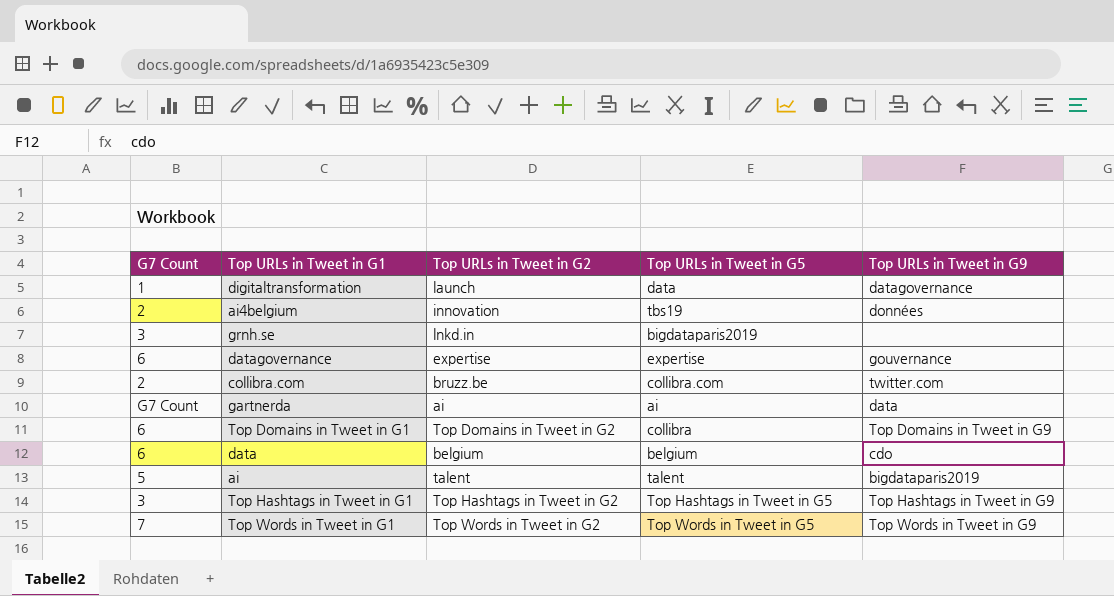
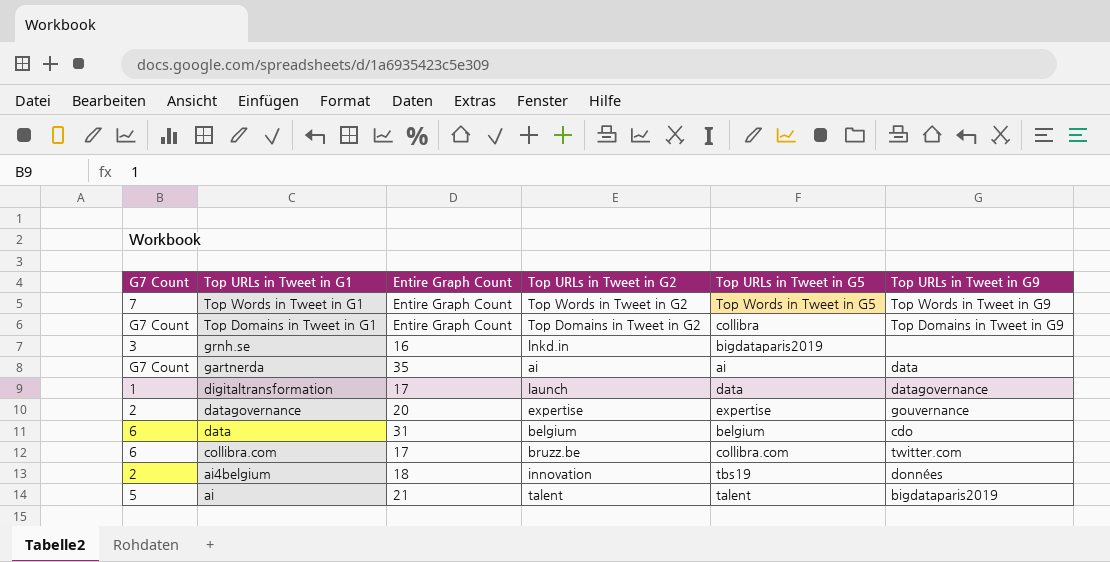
row order: none -> Top URLs in Tweet in G1 descending
column Entire Graph Count | position: none -> 3
row Top Hashtags in Tweet in G1: 3 | Top Hashtags in Tweet in G2 | Top Hashtags in Tweet in G5 | Top Hashtags in Tweet in G9 -> none
Top Domains in Tweet in G1 | G7 Count: 6 -> G7 Count
datagovernance | G7 Count: 6 -> 2
collibra.com | G7 Count: 2 -> 6

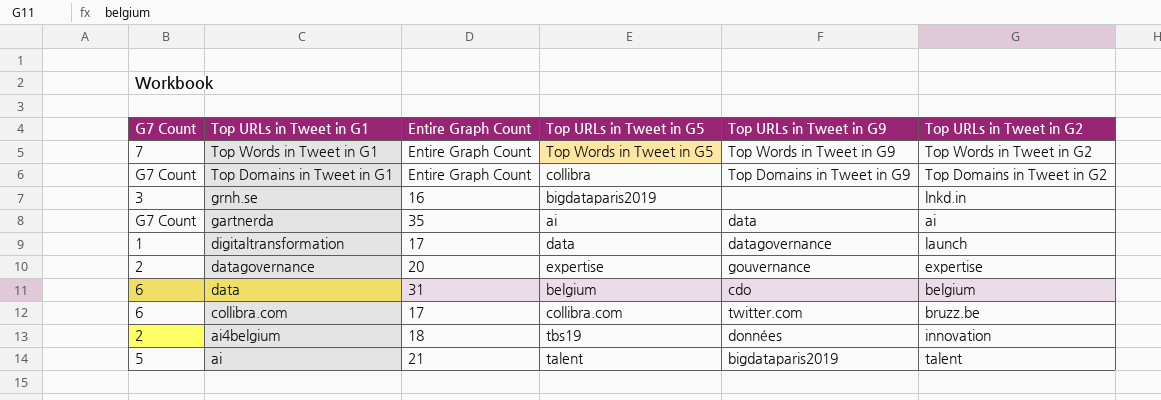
column Top URLs in Tweet in G2 | position: 4 -> 6

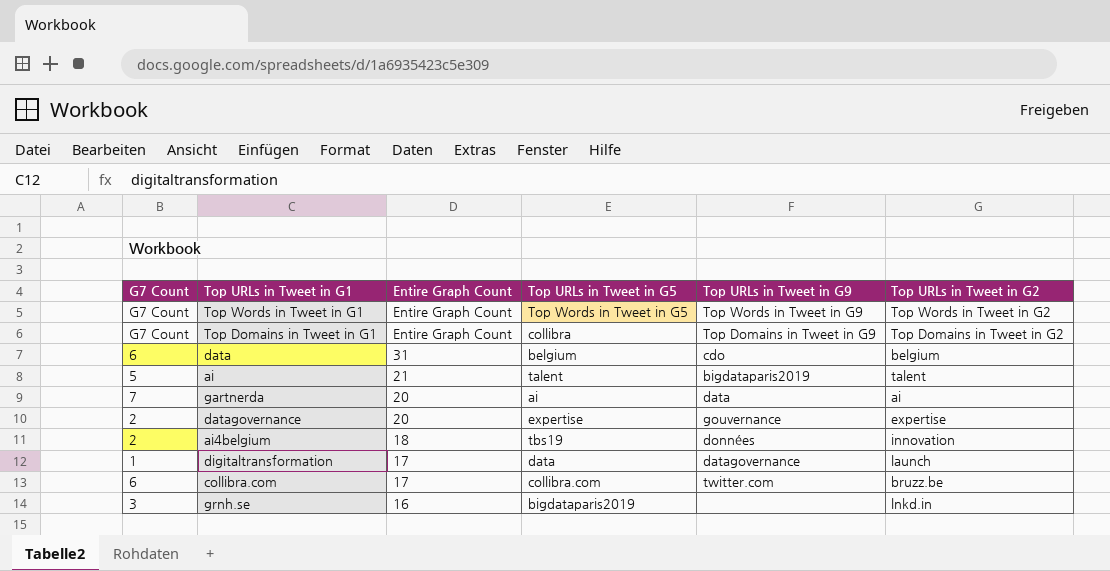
row order: Top URLs in Tweet in G1 descending -> Entire Graph Count descending
Top Words in Tweet in G1 | G7 Count: 7 -> G7 Count
gartnerda | G7 Count: G7 Count -> 7
gartnerda | Entire Graph Count: 35 -> 20

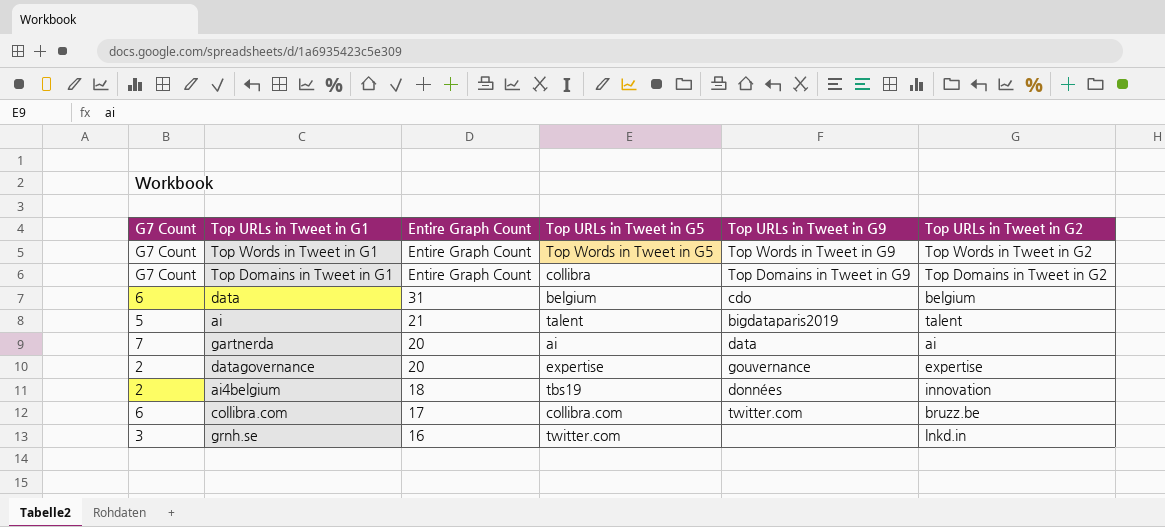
row digitaltransformation: 1 | 17 | data | datagovernance | launch -> none
grnh.se | Top URLs in Tweet in G5: bigdataparis2019 -> twitter.com

